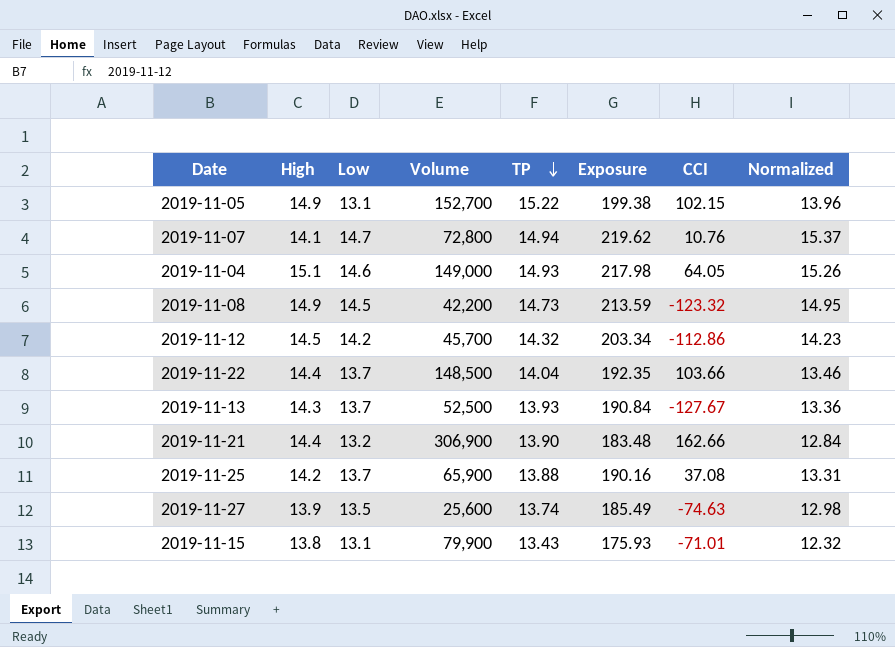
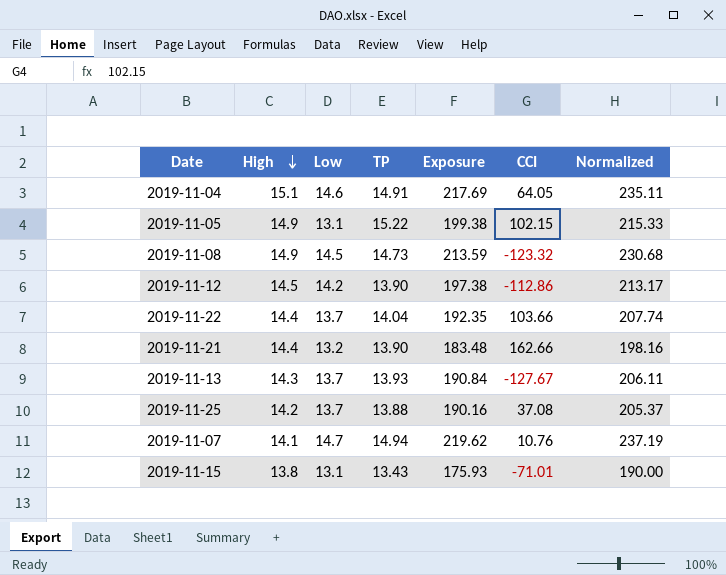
row order: TP descending -> High descending
column Volume | position: 4 -> none
column Normalized | formula: [Exposure] * 0.07 -> [Exposure] * 1.08
row 2019-11-27: 13.9 | 13.5 | 25,600 | 13.74 | 185.49 | -74.63 | 12.98 -> none
2019-11-04 | TP: 14.93 -> 14.91
2019-11-04 | Exposure: 217.98 -> 217.69
2019-11-12 | TP: 14.32 -> 13.90
2019-11-12 | Exposure: 203.34 -> 197.38

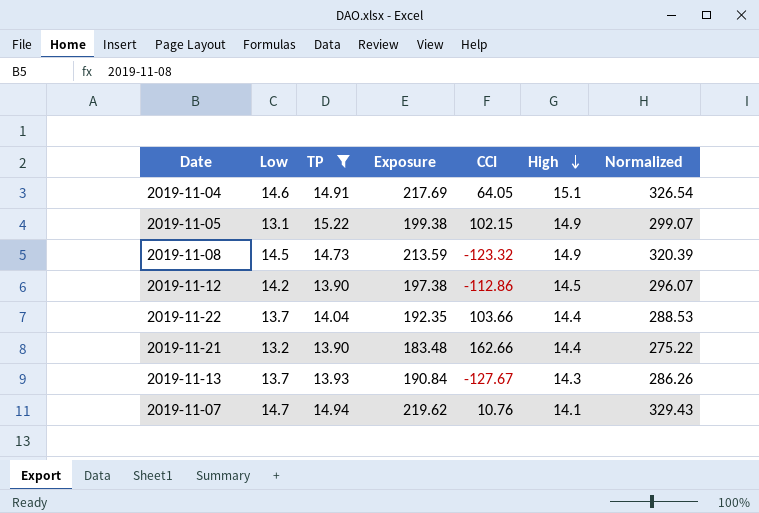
filter: none -> TP >= 13.90
column High | position: 2 -> 6
column Normalized | formula: [Exposure] * 1.08 -> [Exposure] * 1.5

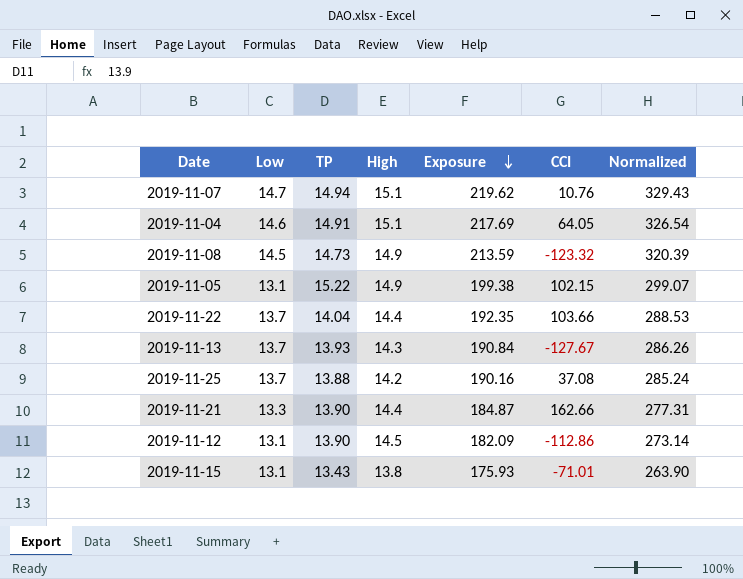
filter: TP >= 13.90 -> none
row order: High descending -> Exposure descending
column High | position: 6 -> 4
2019-11-07 | High: 14.1 -> 15.1
2019-11-21 | Low: 13.2 -> 13.3
2019-11-21 | Exposure: 183.48 -> 184.87
2019-11-21 | Normalized: 275.22 -> 277.31
2019-11-12 | Low: 14.2 -> 13.1
2019-11-12 | Exposure: 197.38 -> 182.09
2019-11-12 | Normalized: 296.07 -> 273.14

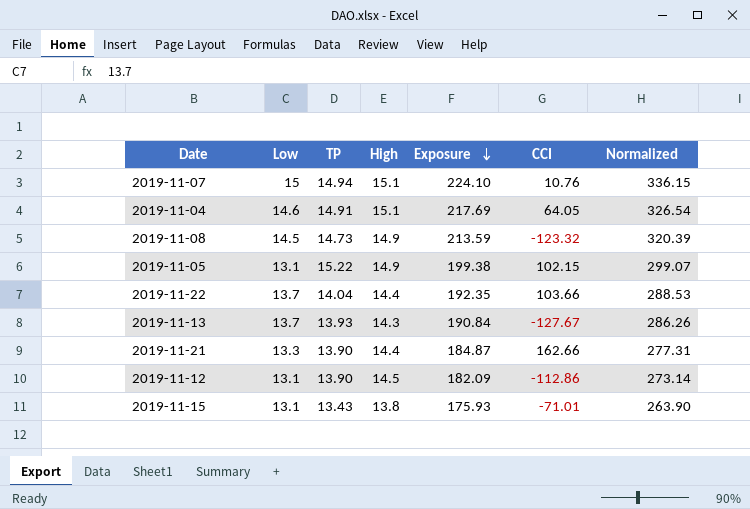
row 2019-11-25: 13.7 | 13.88 | 14.2 | 190.16 | 37.08 | 285.24 -> none
2019-11-07 | Low: 14.7 -> 15
2019-11-07 | Exposure: 219.62 -> 224.10
2019-11-07 | Normalized: 329.43 -> 336.15

